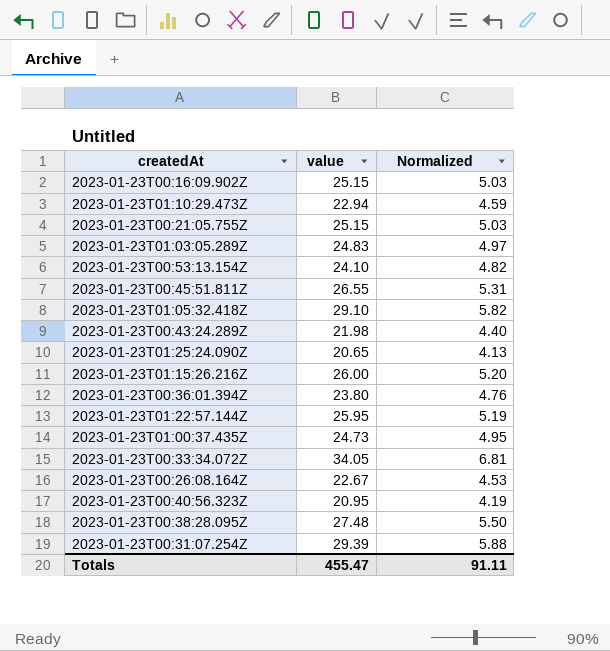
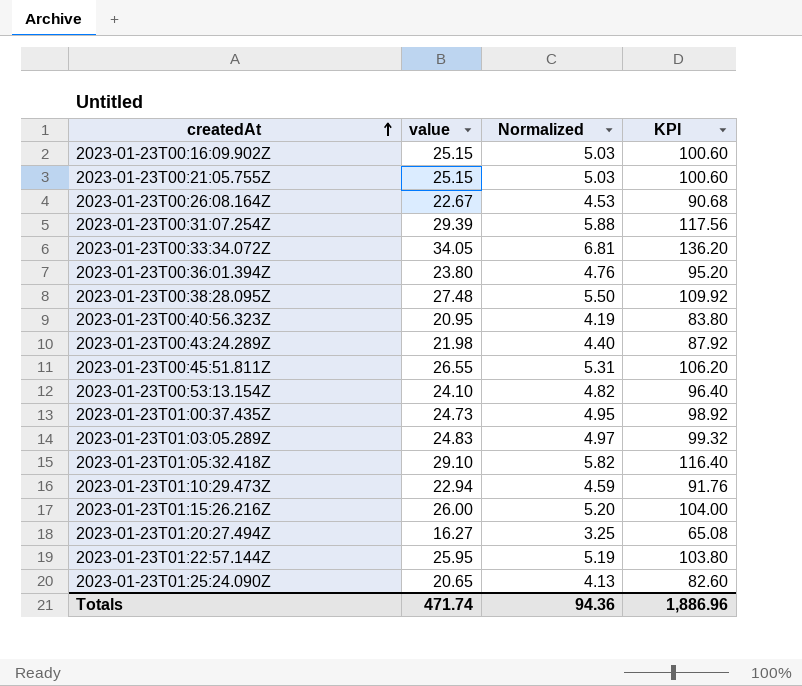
row order: none -> createdAt ascending
column KPI | formula: none -> [value] * 4
row 2023-01-23T01:20:27.494Z: none -> 16.27 | 3.25 | 65.08
Totals | value: 455.47 -> 471.74
Totals | Normalized: 91.11 -> 94.36

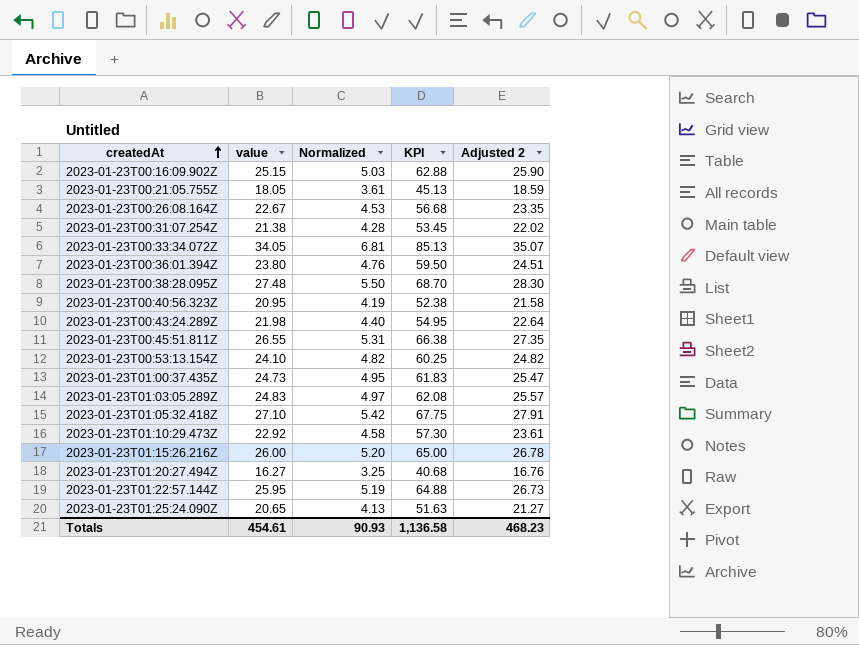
column KPI | formula: [value] * 4 -> [value] * 2.5
column Adjusted 2 | formula: none -> [value] * 1.03
2023-01-23T00:21:05.755Z | value: 25.15 -> 18.05
2023-01-23T00:21:05.755Z | Normalized: 5.03 -> 3.61
2023-01-23T00:31:07.254Z | value: 29.39 -> 21.38
2023-01-23T00:31:07.254Z | Normalized: 5.88 -> 4.28
2023-01-23T01:05:32.418Z | value: 29.10 -> 27.10
2023-01-23T01:05:32.418Z | Normalized: 5.82 -> 5.42
2023-01-23T01:10:29.473Z | value: 22.94 -> 22.92
2023-01-23T01:10:29.473Z | Normalized: 4.59 -> 4.58
Totals | value: 471.74 -> 454.61
Totals | Normalized: 94.36 -> 90.93
Totals | KPI: 1,886.96 -> 1,136.58

